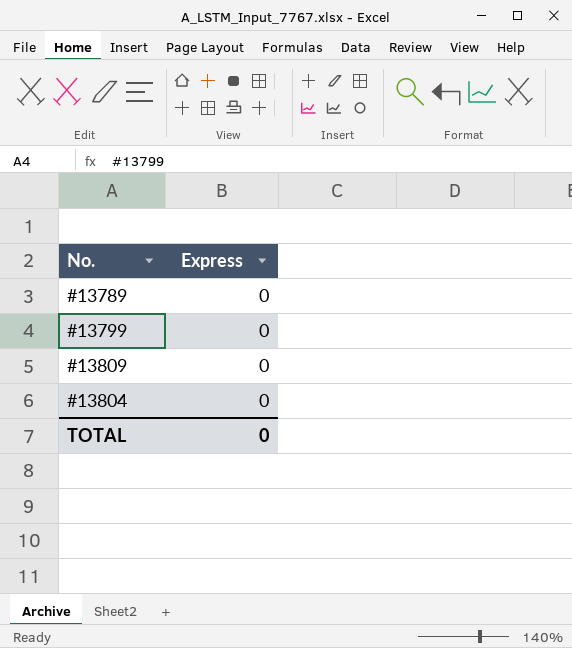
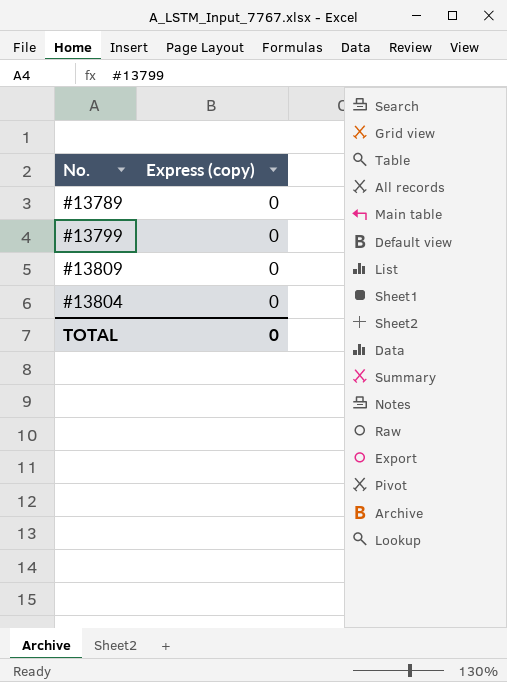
column name: Express -> Express (copy)

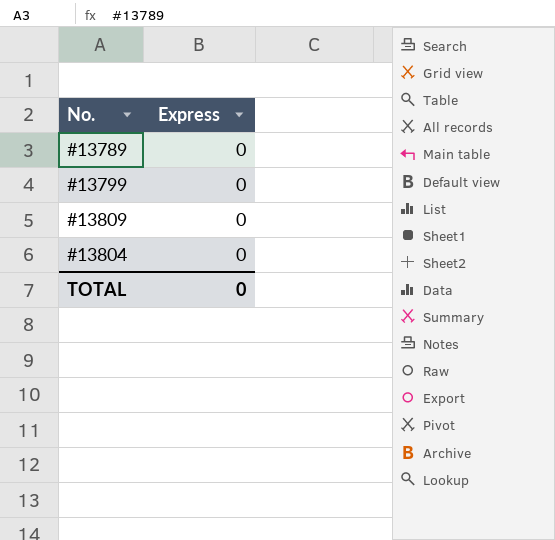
column name: Express (copy) -> Express

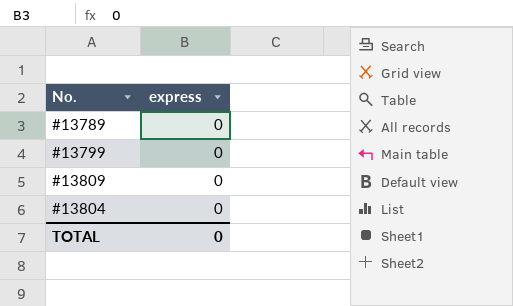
column name: Express -> express

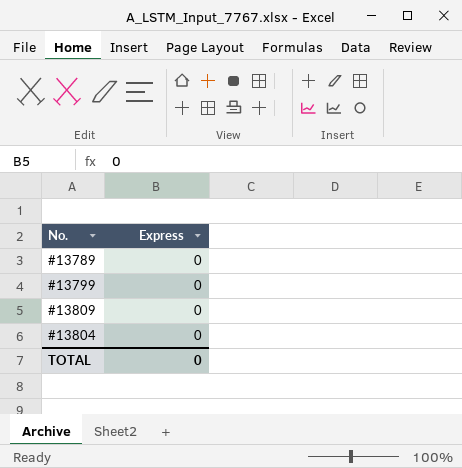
column name: express -> Express

